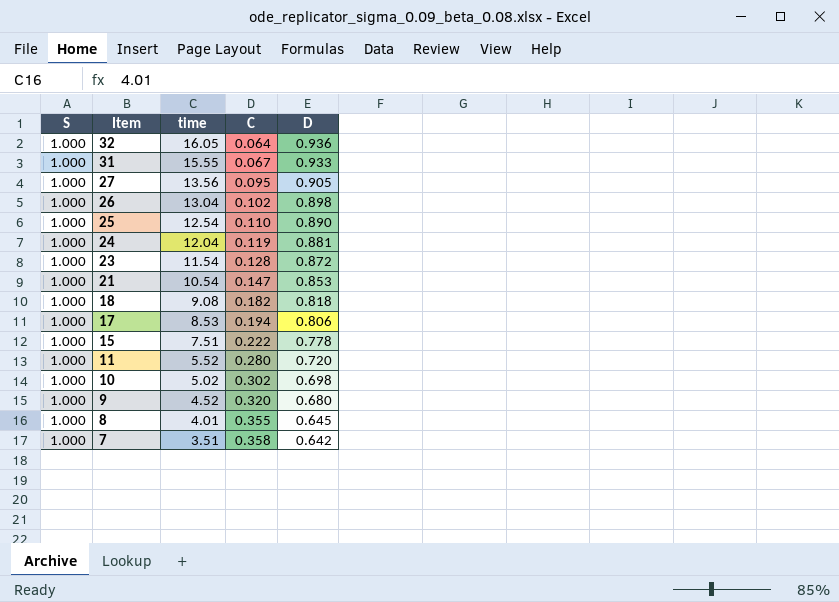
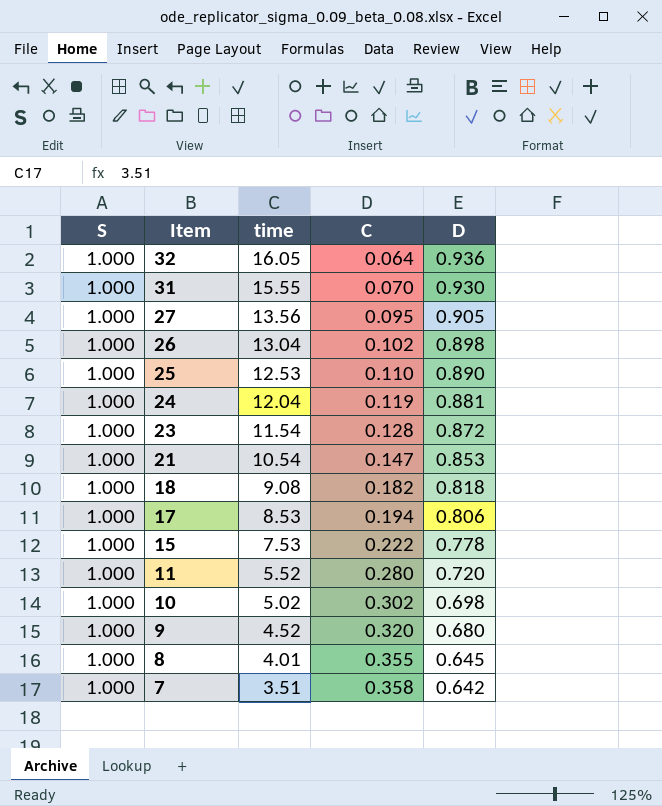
31 | C: 0.067 -> 0.070
31 | D: 0.933 -> 0.930
25 | time: 12.54 -> 12.53
15 | time: 7.51 -> 7.53

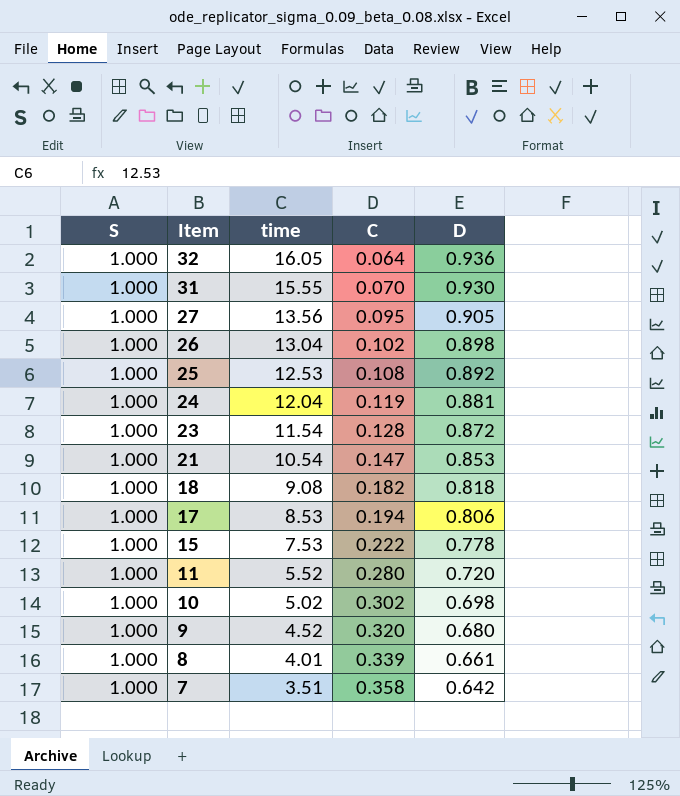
25 | C: 0.110 -> 0.108
25 | D: 0.890 -> 0.892
8 | C: 0.355 -> 0.339
8 | D: 0.645 -> 0.661

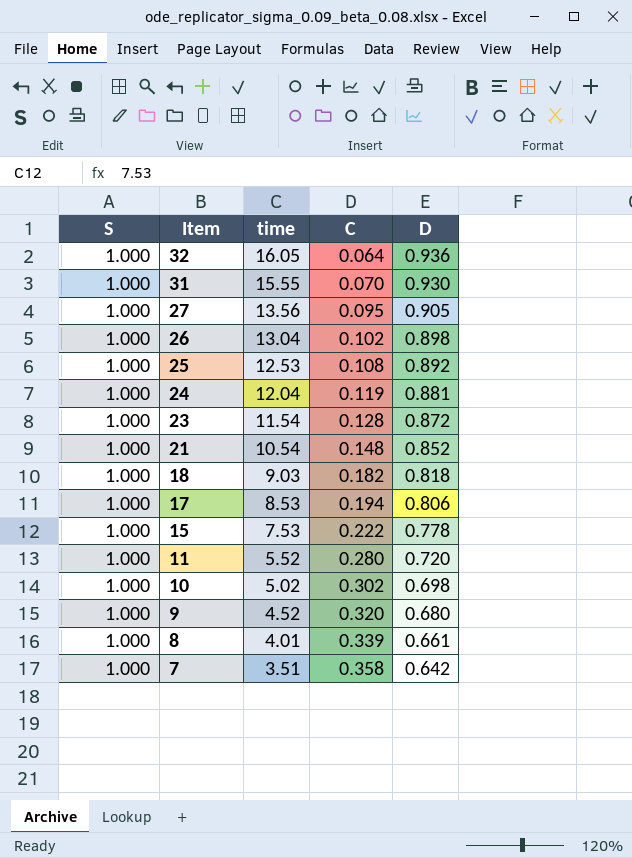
21 | C: 0.147 -> 0.148
21 | D: 0.853 -> 0.852
18 | time: 9.08 -> 9.03

